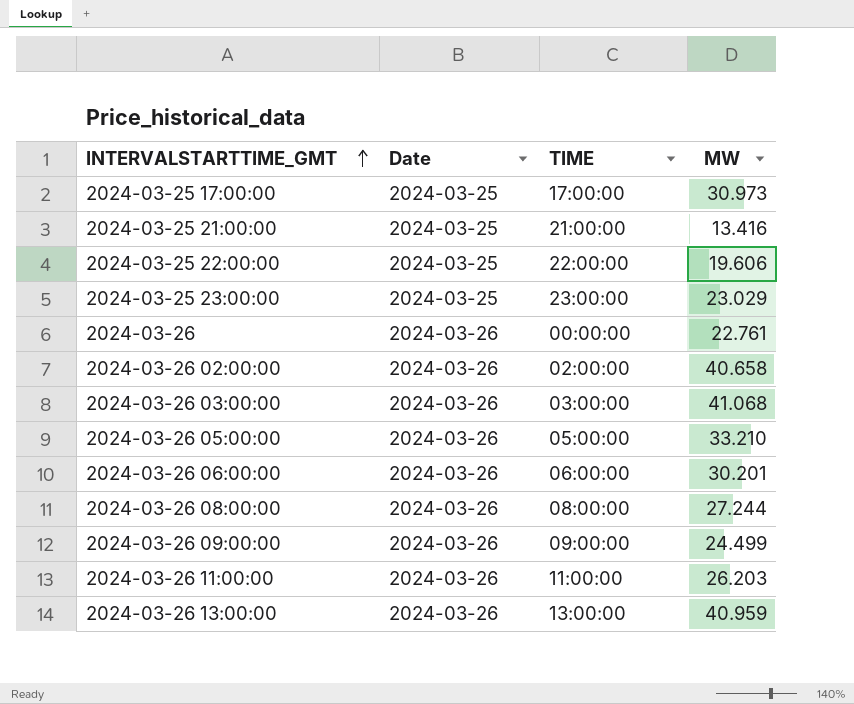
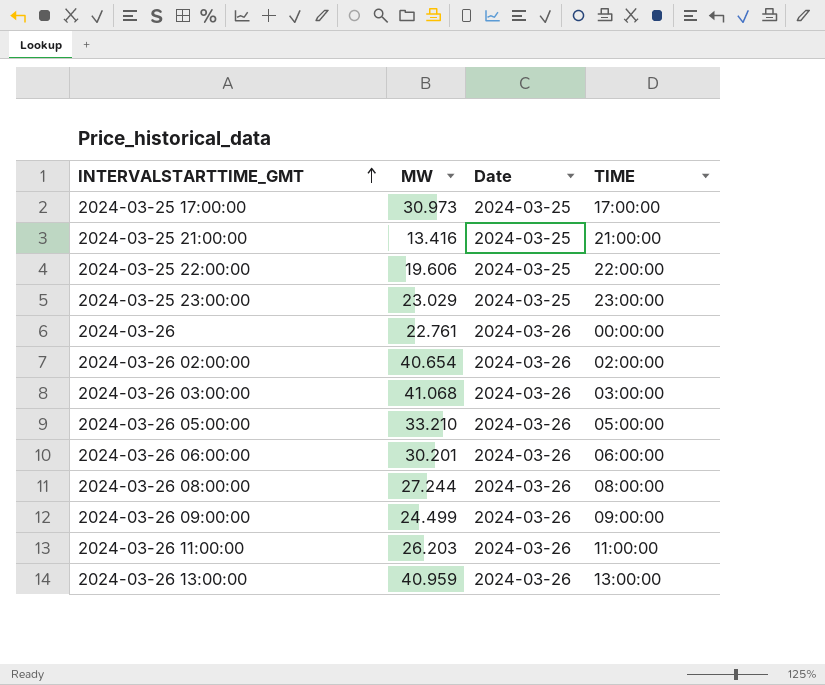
column MW | position: 4 -> 2
2024-03-26 02:00:00 | MW: 40.658 -> 40.654

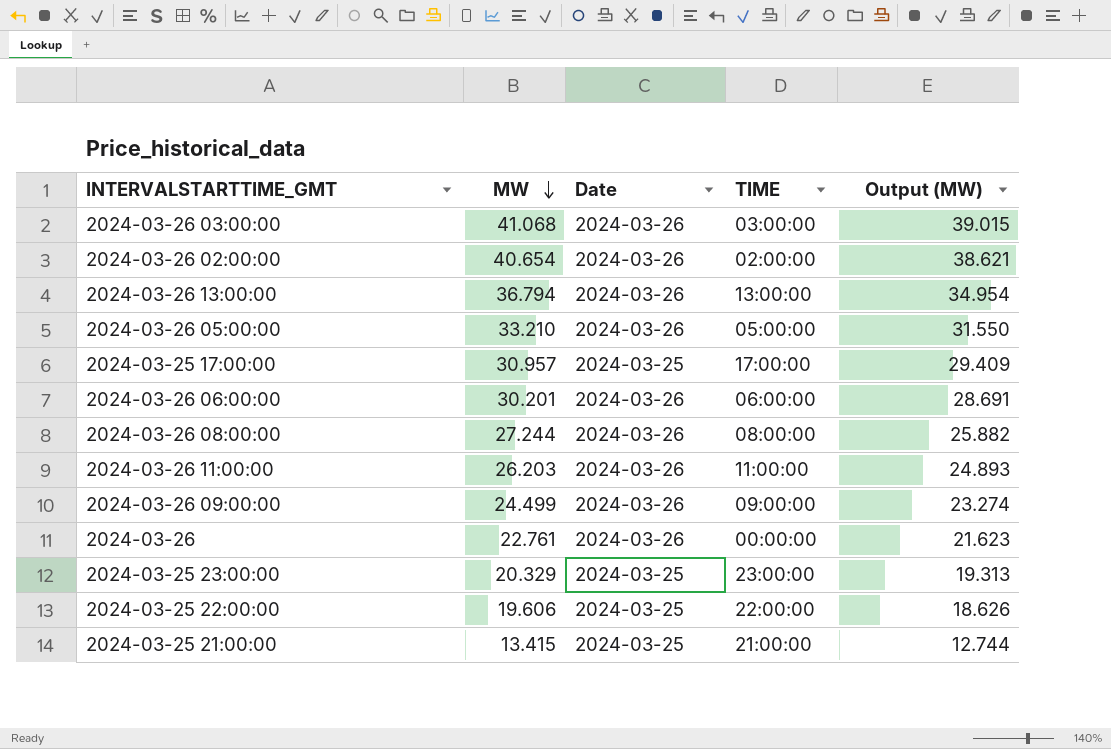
row order: INTERVALSTARTTIME_GMT ascending -> MW descending
column Output (MW) | formula: none -> [MW] * 0.95
2024-03-26 13:00:00 | MW: 40.959 -> 36.794
2024-03-25 17:00:00 | MW: 30.973 -> 30.957
2024-03-25 23:00:00 | MW: 23.029 -> 20.329
2024-03-25 21:00:00 | MW: 13.416 -> 13.415

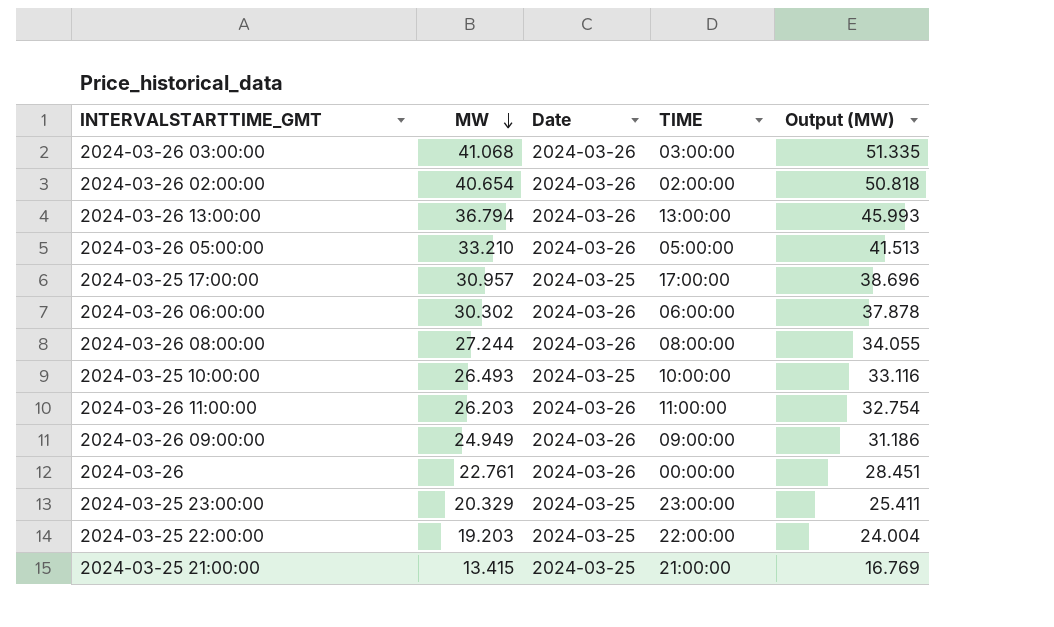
column Output (MW) | formula: [MW] * 0.95 -> [MW] * 1.25
2024-03-26 06:00:00 | MW: 30.201 -> 30.302
row 2024-03-25 10:00:00: none -> 26.493 | 2024-03-25 | 10:00:00 | 33.116
2024-03-26 09:00:00 | MW: 24.499 -> 24.949
2024-03-25 22:00:00 | MW: 19.606 -> 19.203

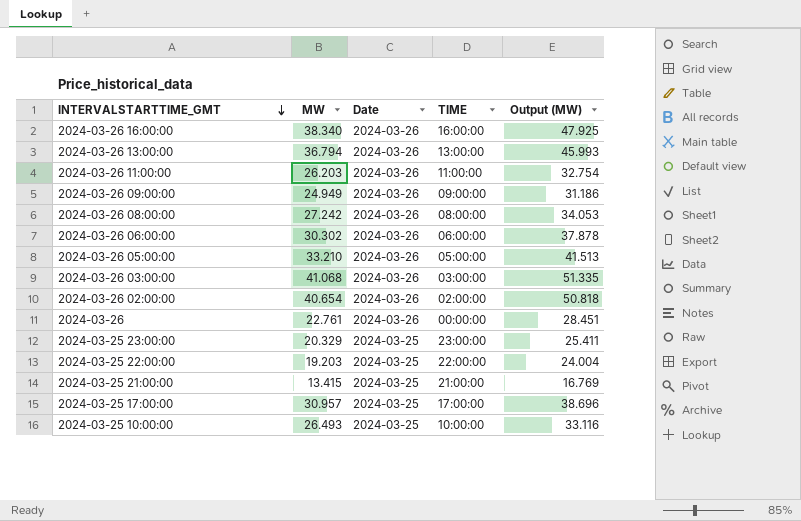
row order: MW descending -> INTERVALSTARTTIME_GMT descending
row 2024-03-26 16:00:00: none -> 38.340 | 2024-03-26 | 16:00:00 | 47.925
2024-03-26 08:00:00 | MW: 27.244 -> 27.242
2024-03-26 08:00:00 | Output (MW): 34.055 -> 34.053

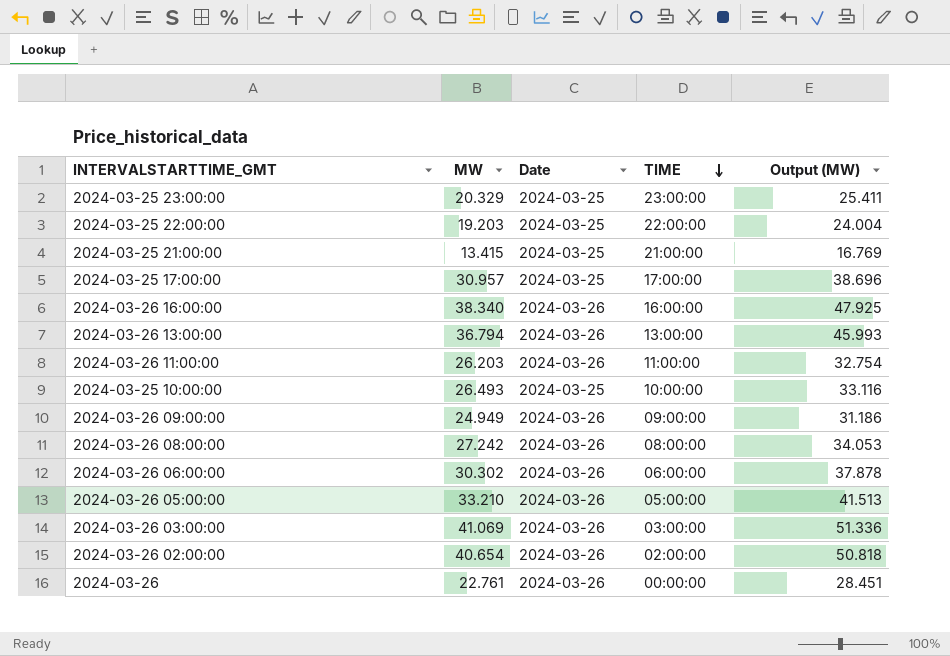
row order: INTERVALSTARTTIME_GMT descending -> TIME descending
2024-03-26 03:00:00 | MW: 41.068 -> 41.069
2024-03-26 03:00:00 | Output (MW): 51.335 -> 51.336

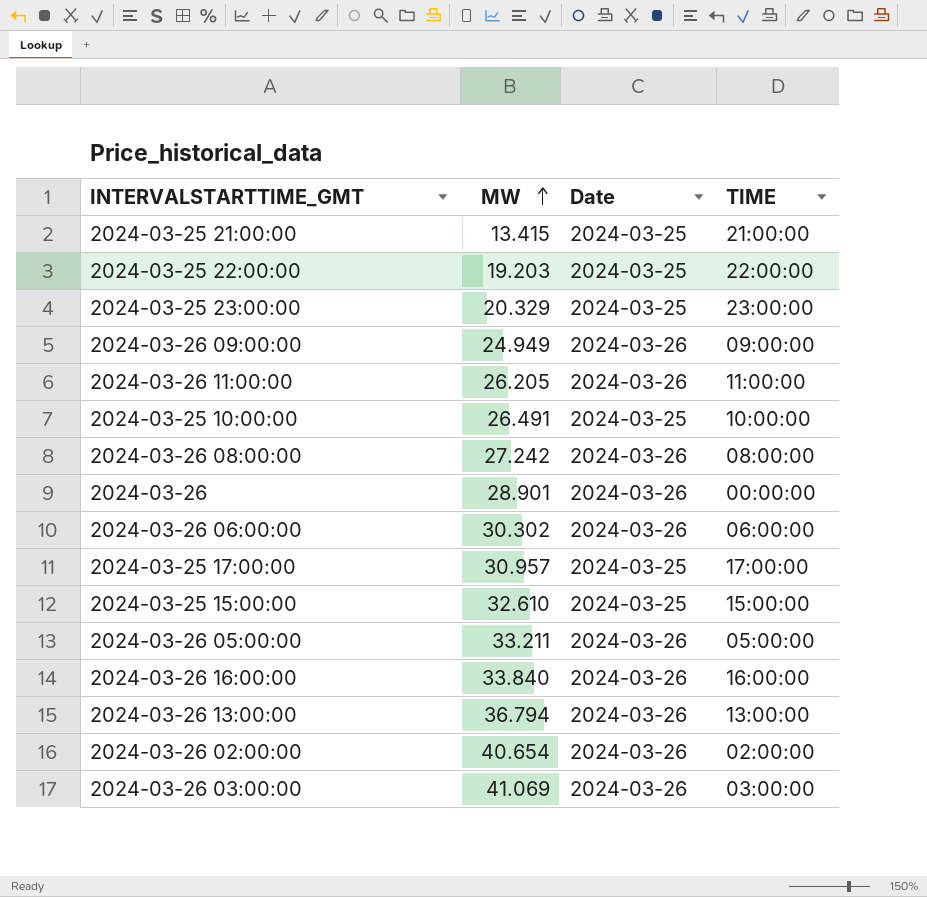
row order: TIME descending -> MW ascending
column Output (MW) | formula: [MW] * 1.25 -> none
2024-03-26 11:00:00 | MW: 26.203 -> 26.205
2024-03-25 10:00:00 | MW: 26.493 -> 26.491
2024-03-26 | MW: 22.761 -> 28.901
row 2024-03-25 15:00:00: none -> 32.610 | 2024-03-25 | 15:00:00
2024-03-26 05:00:00 | MW: 33.210 -> 33.211
2024-03-26 16:00:00 | MW: 38.340 -> 33.840

